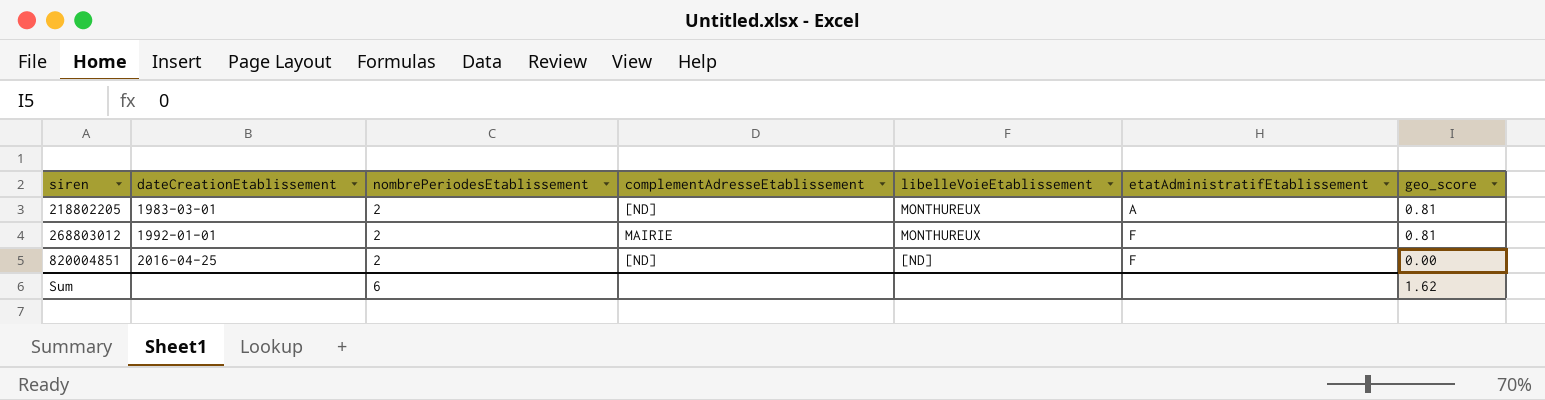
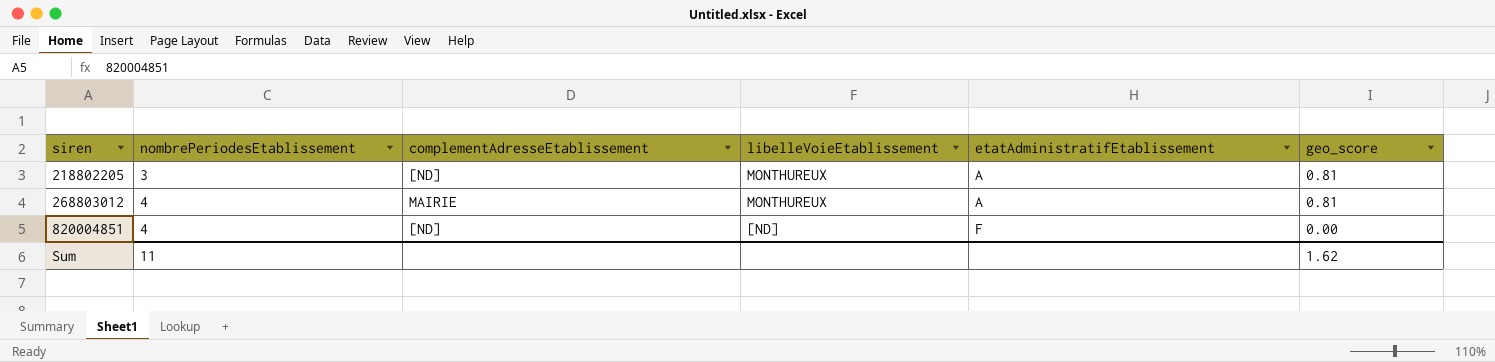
column dateCreationEtablissement | position: 2 -> none
218802205 | nombrePeriodesEtablissement: 2 -> 3
268803012 | nombrePeriodesEtablissement: 2 -> 4
268803012 | etatAdministratifEtablissement: F -> A
820004851 | nombrePeriodesEtablissement: 2 -> 4
Sum | nombrePeriodesEtablissement: 6 -> 11

